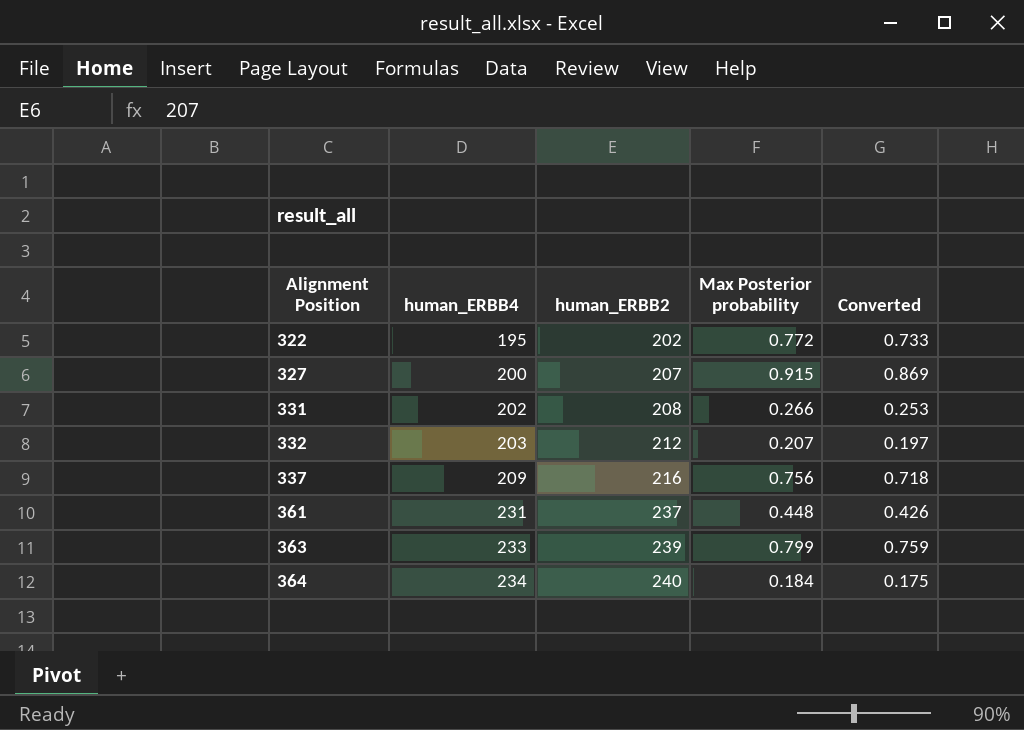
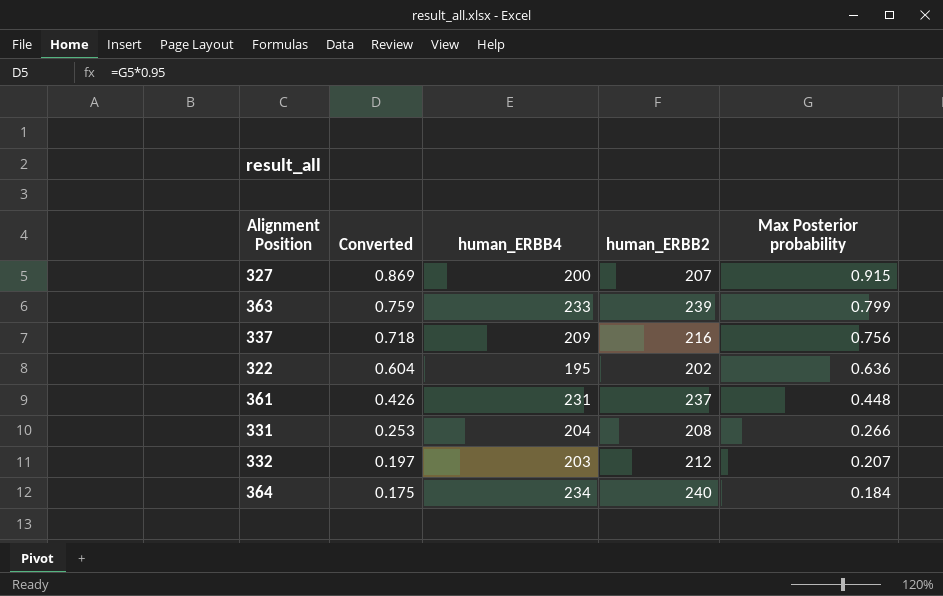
row order: Alignment Position ascending -> Converted descending
column Converted | position: 5 -> 2
322 | Converted: 0.733 -> 0.604
322 | Max Posterior probability: 0.772 -> 0.636
331 | human_ERBB4: 202 -> 204

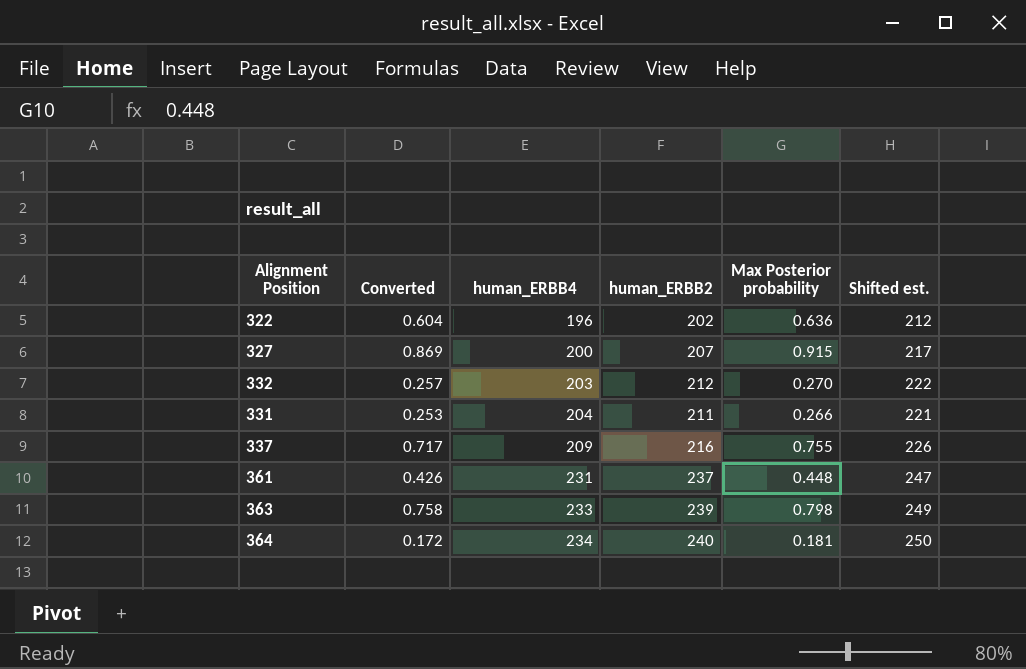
row order: Converted descending -> human_ERBB4 ascending
column Shifted est. | formula: none -> [human_ERBB2] + 10
322 | human_ERBB4: 195 -> 196
332 | Converted: 0.197 -> 0.257
332 | Max Posterior probability: 0.207 -> 0.270
331 | human_ERBB2: 208 -> 211
337 | Converted: 0.718 -> 0.717
337 | Max Posterior probability: 0.756 -> 0.755
363 | Converted: 0.759 -> 0.758
363 | Max Posterior probability: 0.799 -> 0.798
364 | Converted: 0.175 -> 0.172
364 | Max Posterior probability: 0.184 -> 0.181

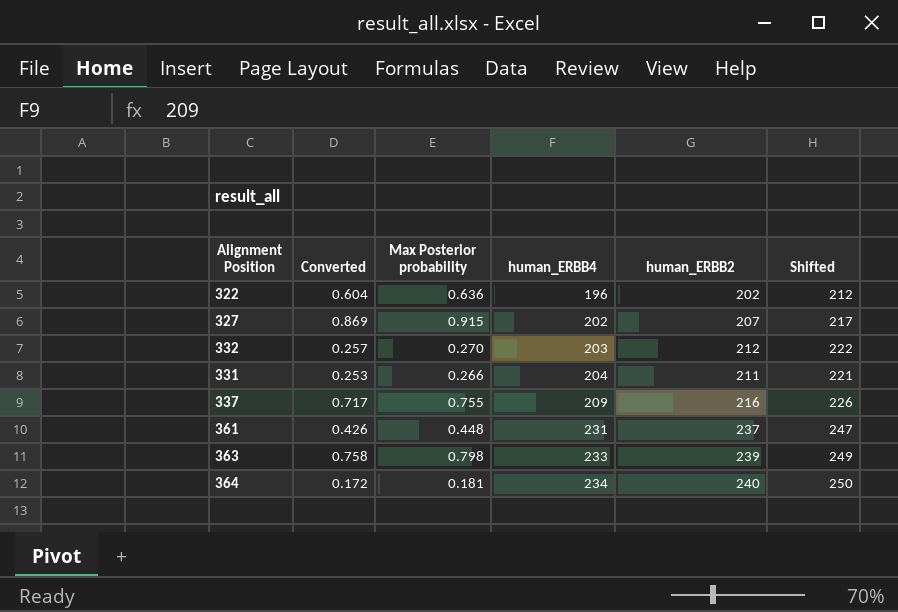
column Max Posterior probability | position: 5 -> 3
column name: Shifted est. -> Shifted
327 | human_ERBB4: 200 -> 202

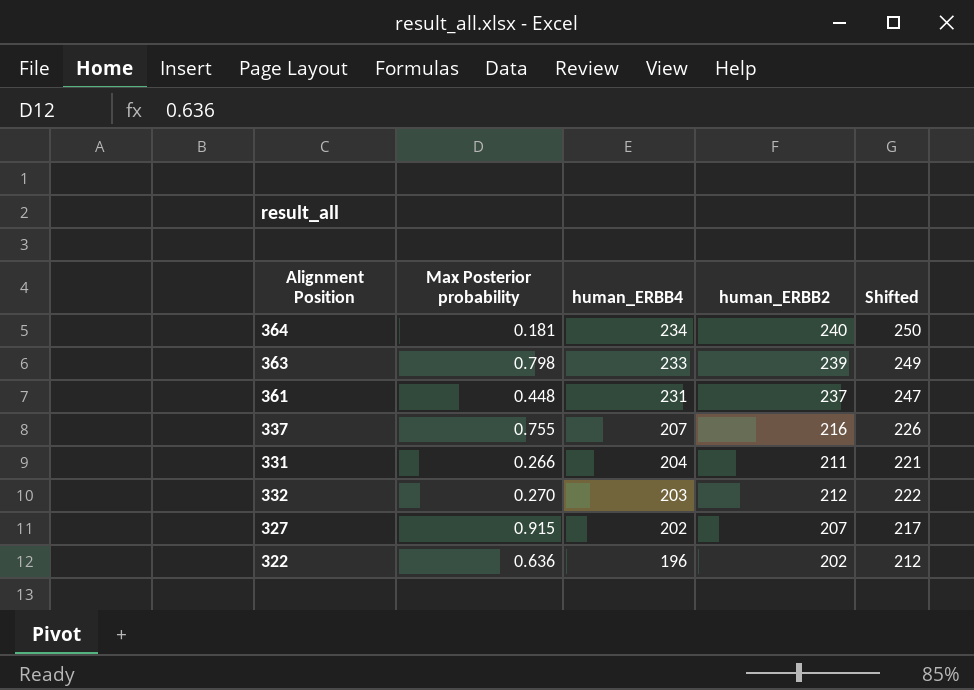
row order: human_ERBB4 ascending -> human_ERBB4 descending
column Converted | formula: [Max Posterior probability] * 0.95 -> none
337 | human_ERBB4: 209 -> 207

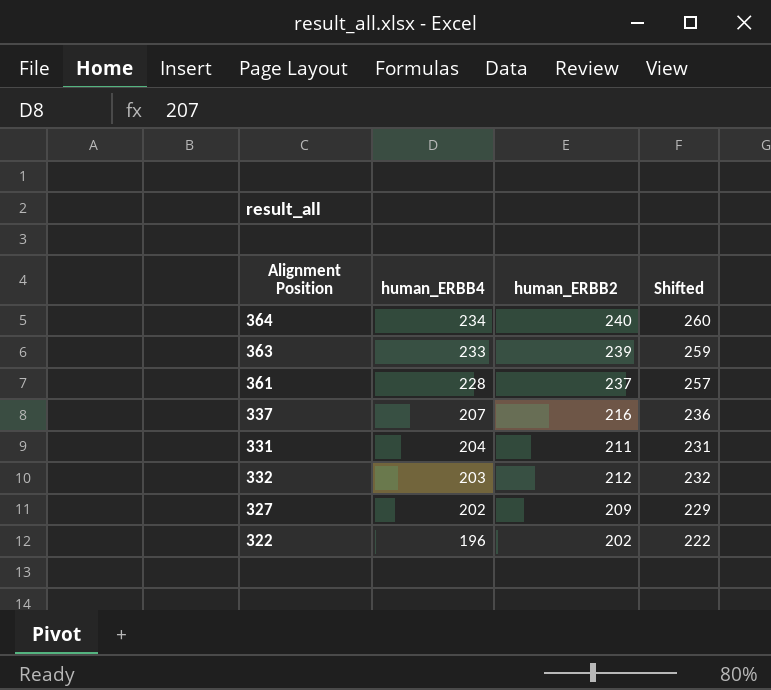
column Max Posterior probability | position: 2 -> none
column Shifted | formula: [human_ERBB2] + 10 -> [human_ERBB2] + 20
361 | human_ERBB4: 231 -> 228
327 | human_ERBB2: 207 -> 209

